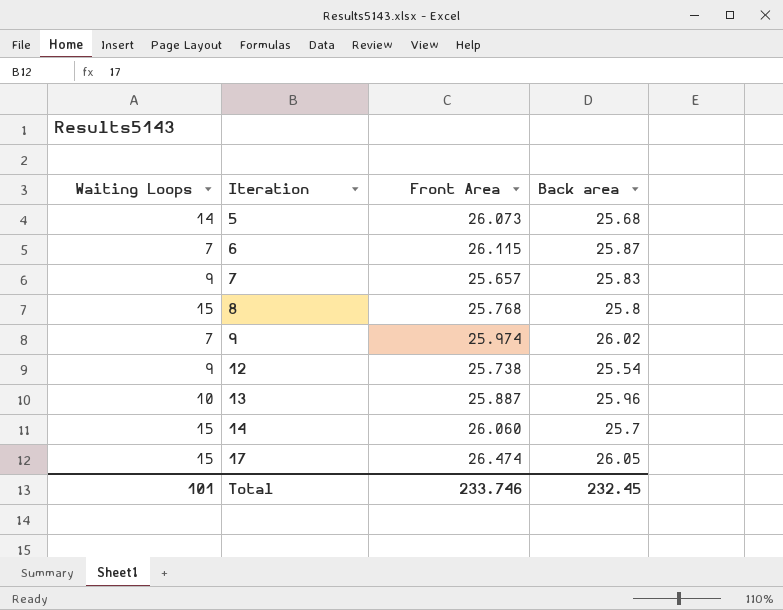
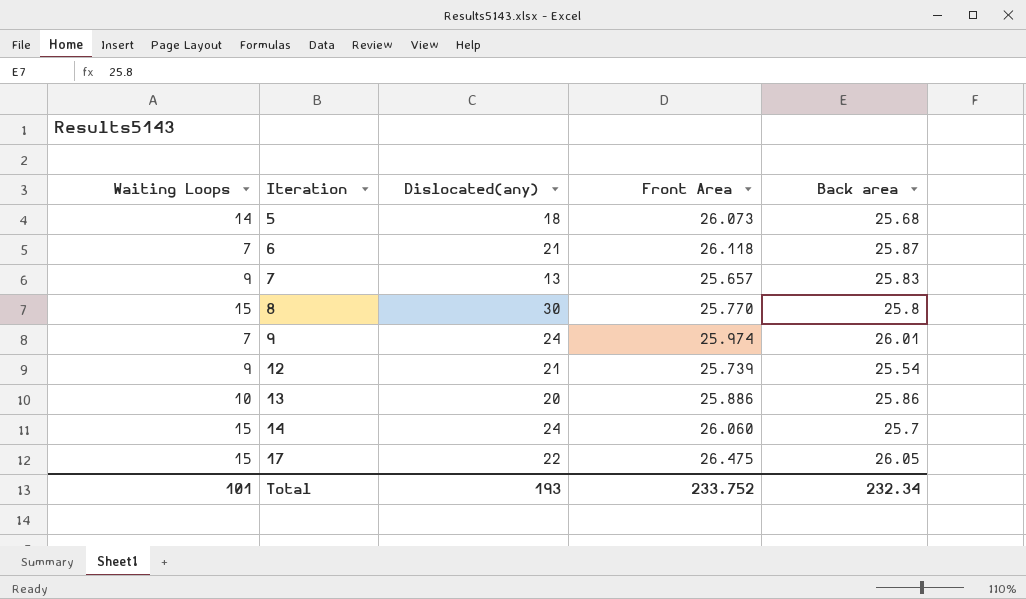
column Dislocated(any) | position: none -> 3
6 | Front Area: 26.115 -> 26.118
8 | Front Area: 25.768 -> 25.770
9 | Back area: 26.02 -> 26.01
12 | Front Area: 25.738 -> 25.739
13 | Front Area: 25.887 -> 25.886
13 | Back area: 25.96 -> 25.86
17 | Front Area: 26.474 -> 26.475
Total | Front Area: 233.746 -> 233.752
Total | Back area: 232.45 -> 232.34

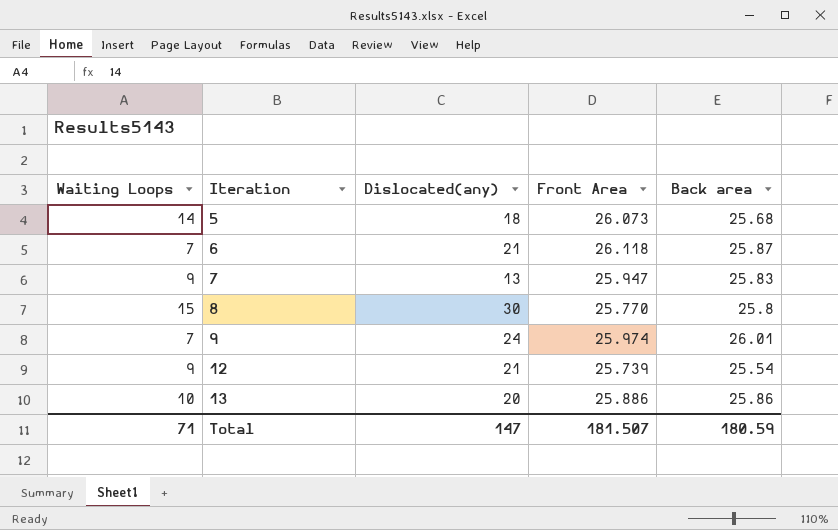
row 14: 15 | 24 | 26.060 | 25.7 -> none
row 17: 15 | 22 | 26.475 | 26.05 -> none
7 | Front Area: 25.657 -> 25.947
Total | Waiting Loops: 101 -> 71
Total | Dislocated(any): 193 -> 147
Total | Front Area: 233.752 -> 181.507
Total | Back area: 232.34 -> 180.59

